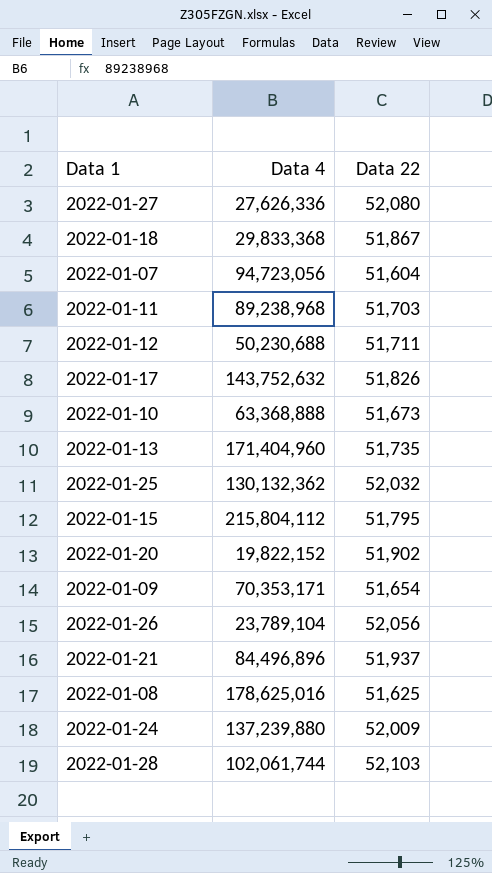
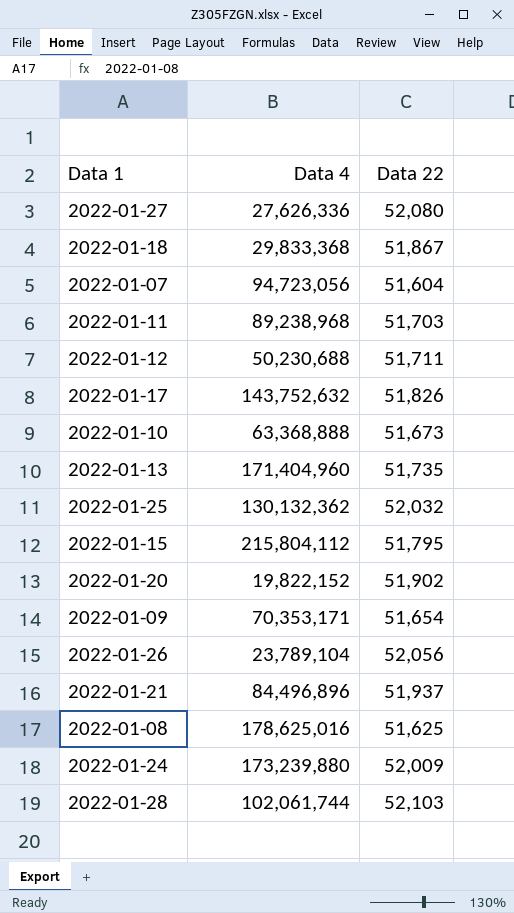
2022-01-24 | Data 4: 137,239,880 -> 173,239,880

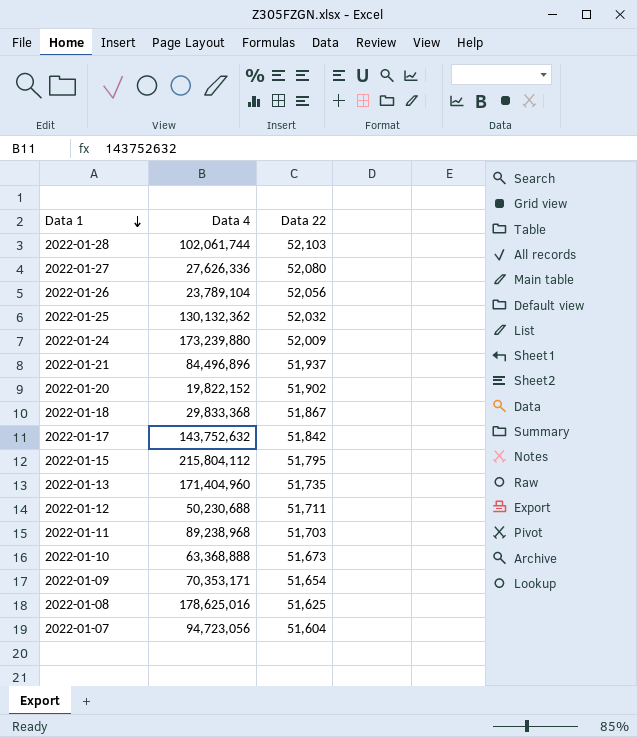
row order: none -> Data 1 descending
2022-01-17 | Data 22: 51,826 -> 51,842

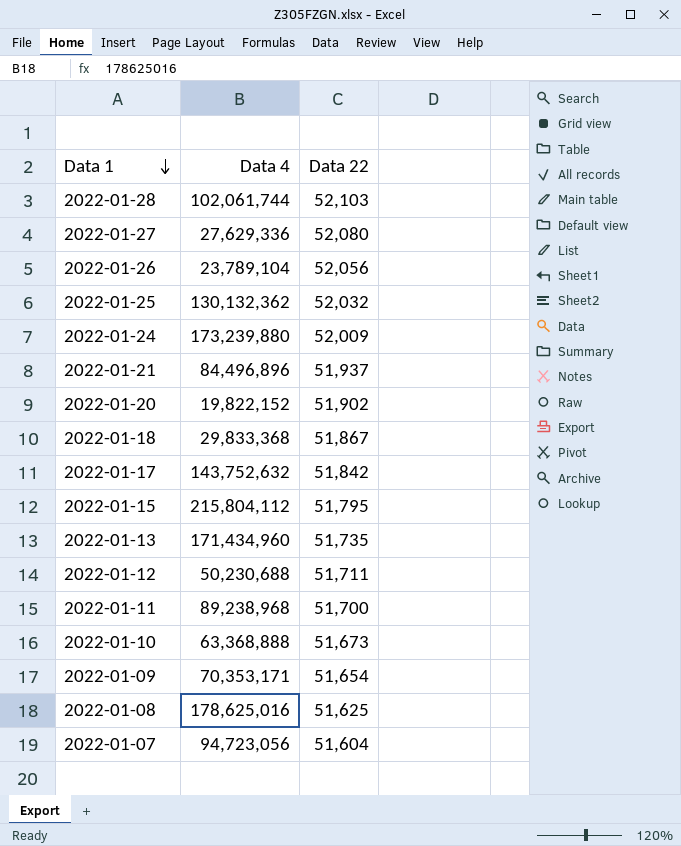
2022-01-27 | Data 4: 27,626,336 -> 27,629,336
2022-01-13 | Data 4: 171,404,960 -> 171,434,960
2022-01-11 | Data 22: 51,703 -> 51,700

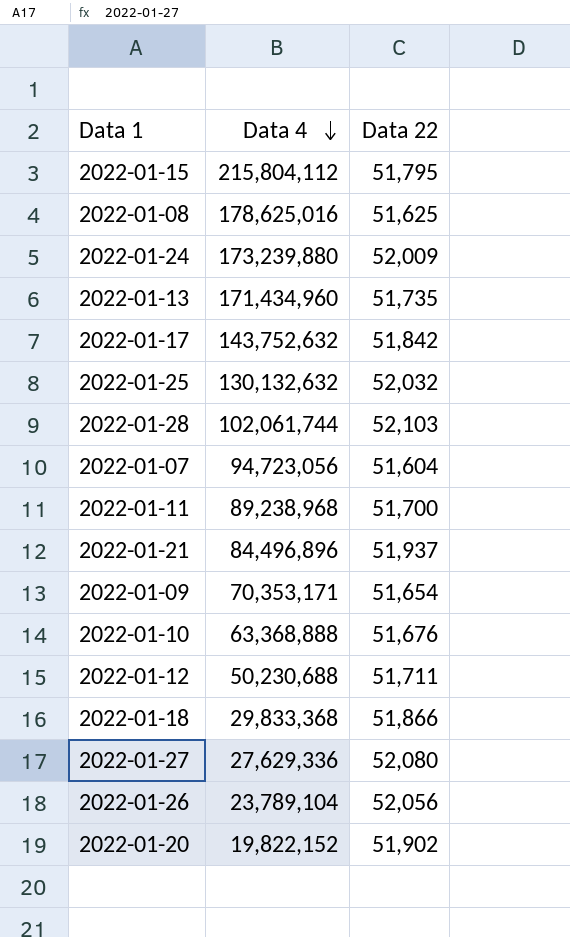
row order: Data 1 descending -> Data 4 descending
2022-01-25 | Data 4: 130,132,362 -> 130,132,632
2022-01-10 | Data 22: 51,673 -> 51,676
2022-01-18 | Data 22: 51,867 -> 51,866

